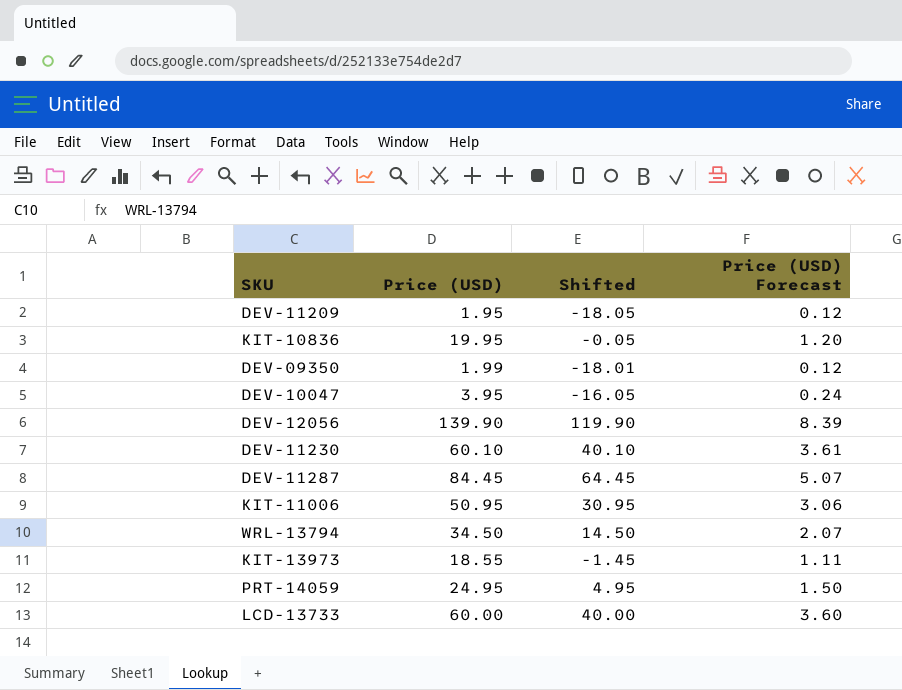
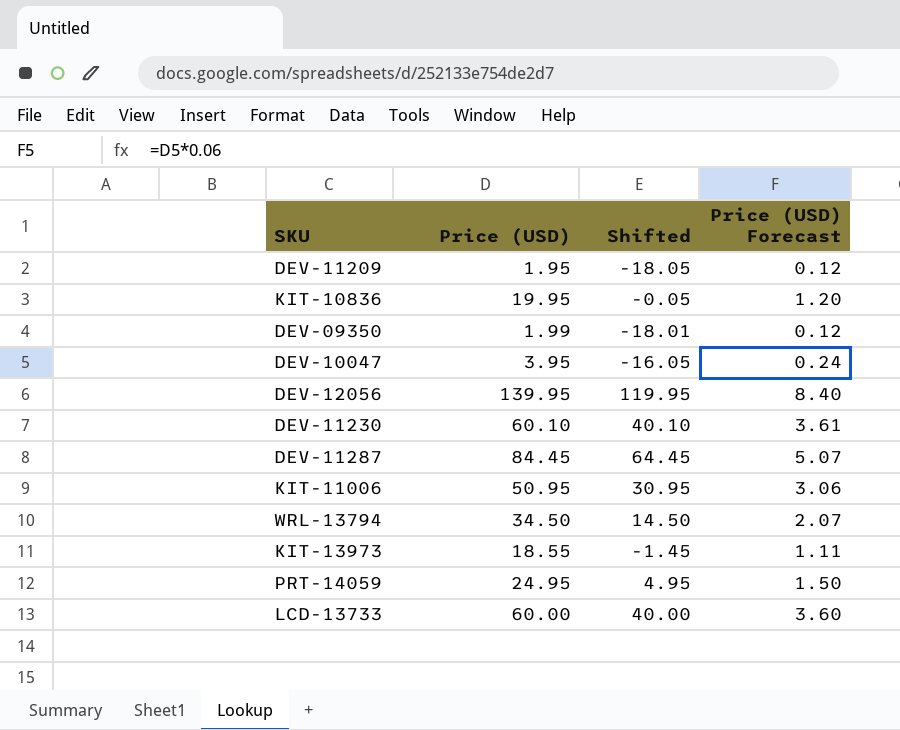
DEV-12056 | Price (USD): 139.90 -> 139.95
DEV-12056 | Shifted: 119.90 -> 119.95
DEV-12056 | Price (USD) Forecast: 8.39 -> 8.40

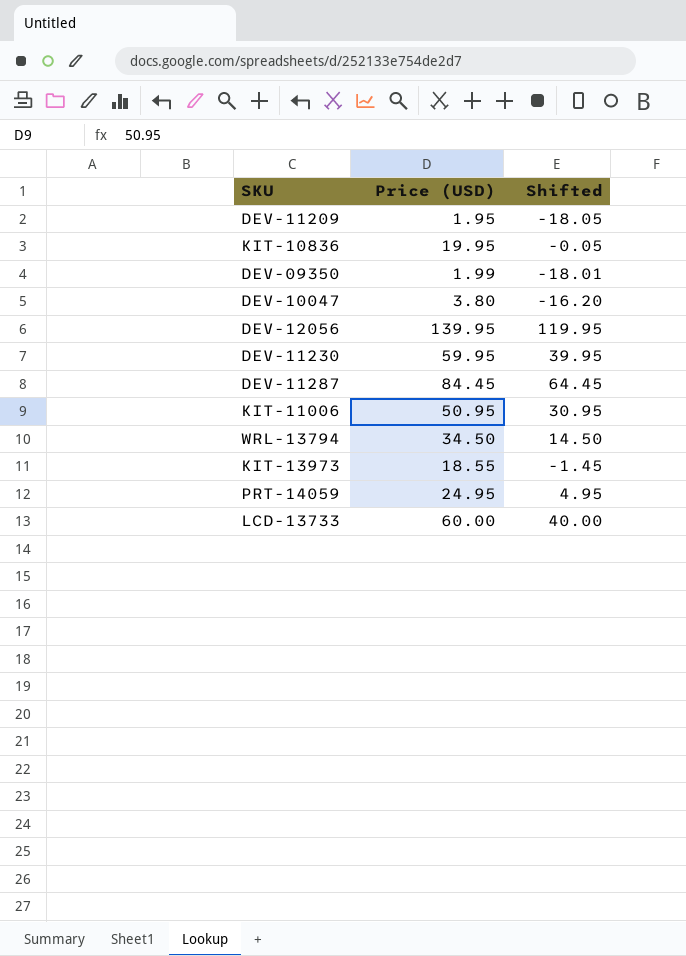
column Price (USD) Forecast | formula: [Price (USD)] * 0.06 -> none
DEV-10047 | Price (USD): 3.95 -> 3.80
DEV-10047 | Shifted: -16.05 -> -16.20
DEV-11230 | Price (USD): 60.10 -> 59.95
DEV-11230 | Shifted: 40.10 -> 39.95

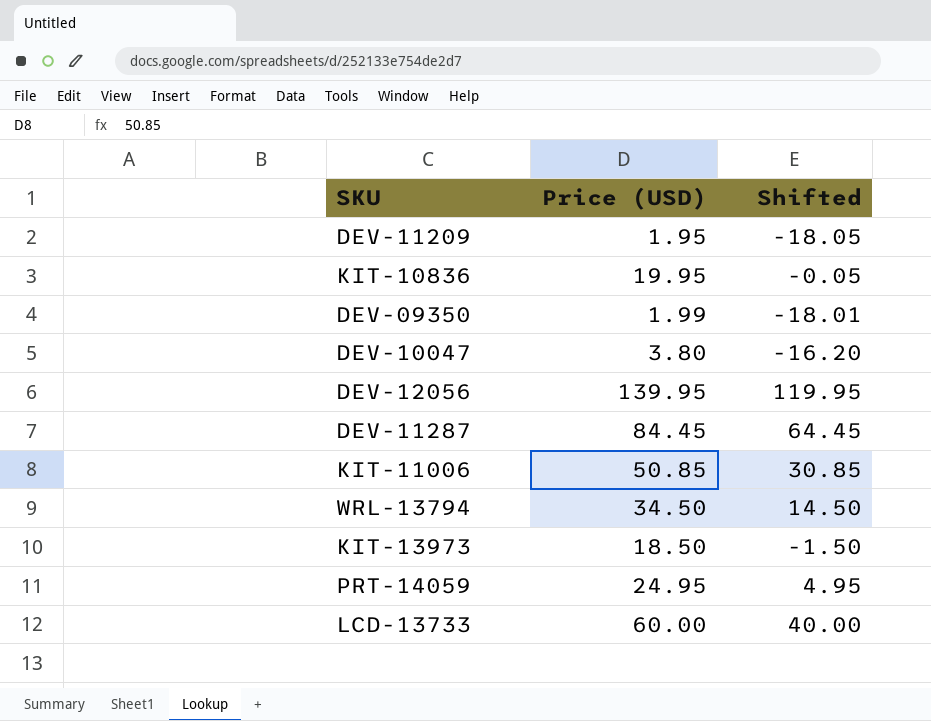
row DEV-11230: 59.95 | 39.95 -> none
KIT-11006 | Price (USD): 50.95 -> 50.85
KIT-11006 | Shifted: 30.95 -> 30.85
KIT-13973 | Price (USD): 18.55 -> 18.50
KIT-13973 | Shifted: -1.45 -> -1.50

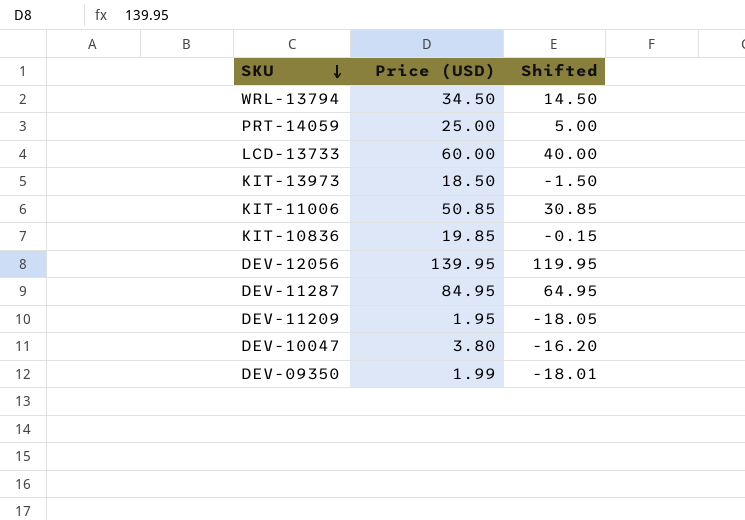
row order: none -> SKU descending
PRT-14059 | Price (USD): 24.95 -> 25.00
PRT-14059 | Shifted: 4.95 -> 5.00
KIT-10836 | Price (USD): 19.95 -> 19.85
KIT-10836 | Shifted: -0.05 -> -0.15
DEV-11287 | Price (USD): 84.45 -> 84.95
DEV-11287 | Shifted: 64.45 -> 64.95

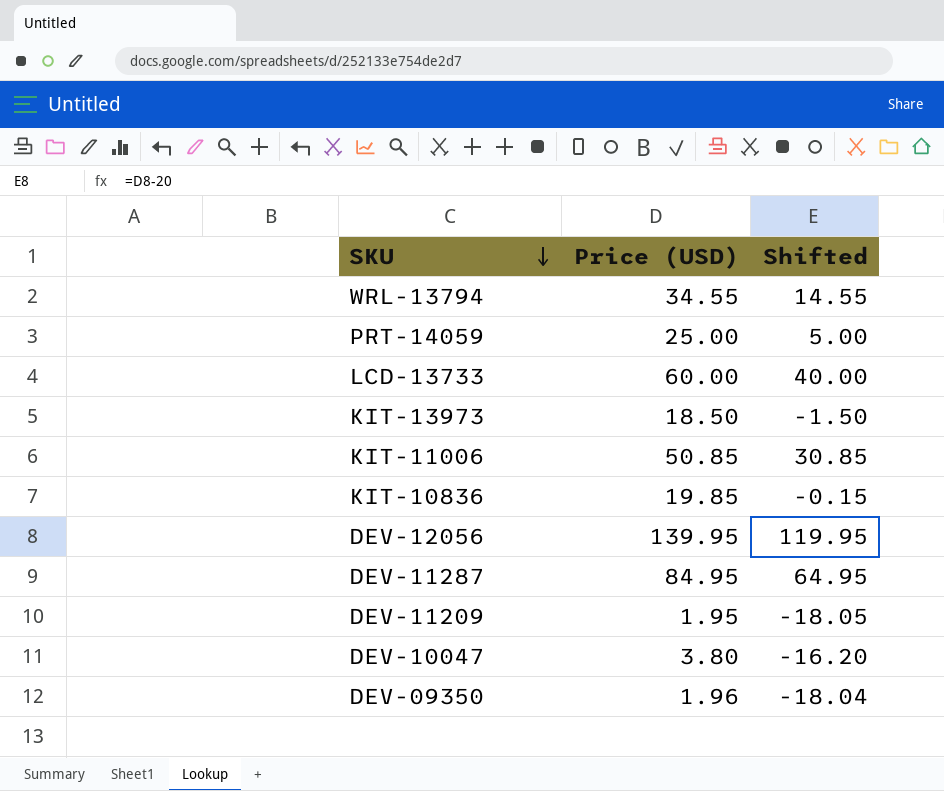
WRL-13794 | Price (USD): 34.50 -> 34.55
WRL-13794 | Shifted: 14.50 -> 14.55
DEV-09350 | Price (USD): 1.99 -> 1.96
DEV-09350 | Shifted: -18.01 -> -18.04

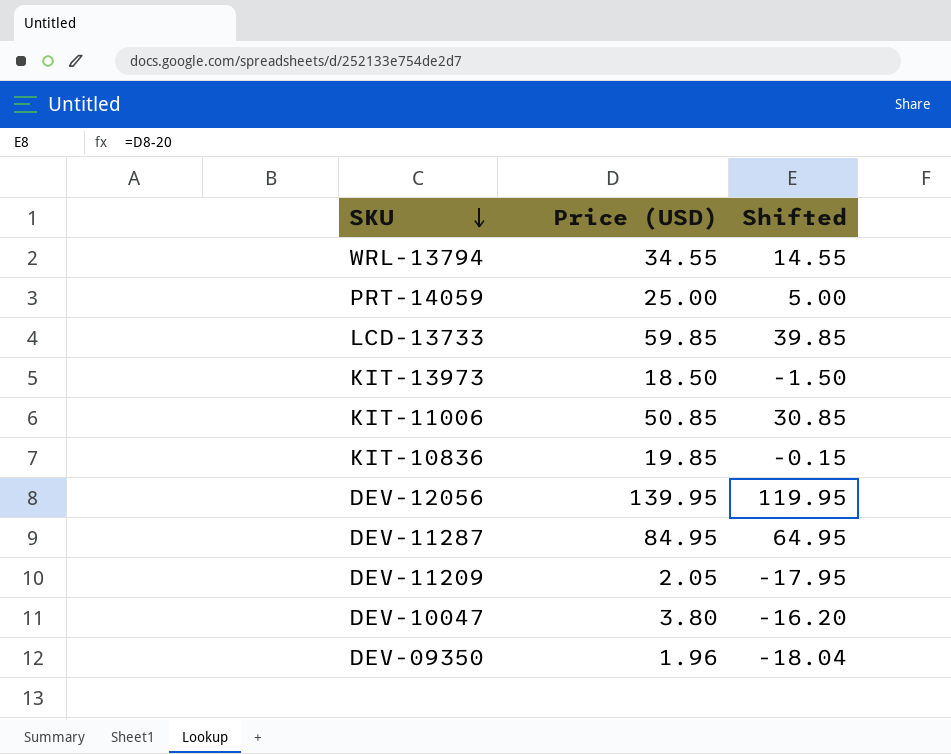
LCD-13733 | Price (USD): 60.00 -> 59.85
LCD-13733 | Shifted: 40.00 -> 39.85
DEV-11209 | Price (USD): 1.95 -> 2.05
DEV-11209 | Shifted: -18.05 -> -17.95

